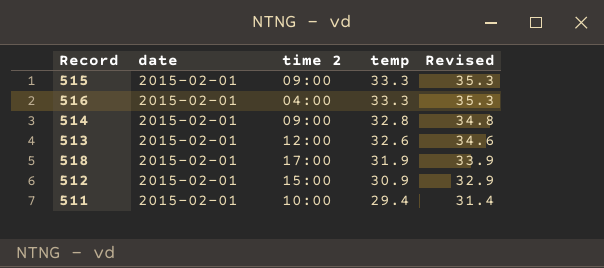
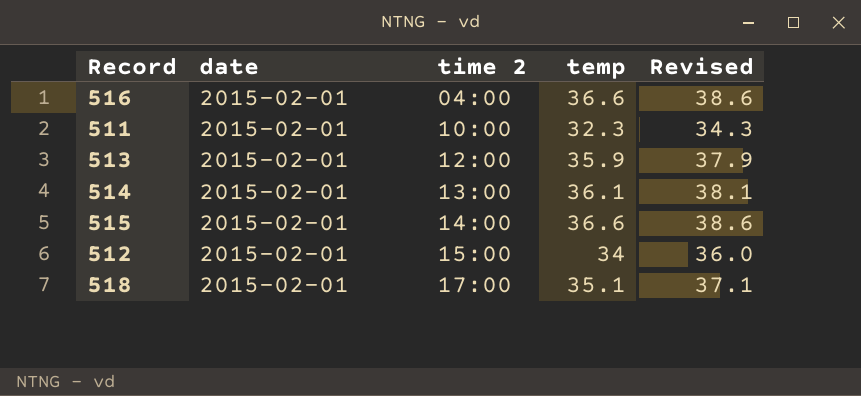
row order: temp descending -> time 2 ascending
516 | temp: 33.3 -> 36.6
516 | Revised: 35.3 -> 38.6
511 | temp: 29.4 -> 32.3
511 | Revised: 31.4 -> 34.3
513 | temp: 32.6 -> 35.9
513 | Revised: 34.6 -> 37.9
514 | time 2: 09:00 -> 13:00
514 | temp: 32.8 -> 36.1
514 | Revised: 34.8 -> 38.1
515 | time 2: 09:00 -> 14:00
515 | temp: 33.3 -> 36.6
515 | Revised: 35.3 -> 38.6
512 | temp: 30.9 -> 34
512 | Revised: 32.9 -> 36.0
518 | temp: 31.9 -> 35.1
518 | Revised: 33.9 -> 37.1

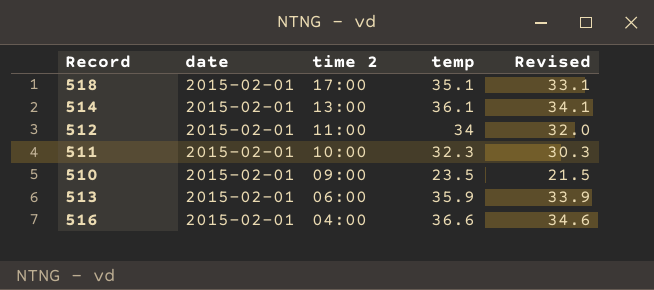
row order: time 2 ascending -> time 2 descending
column Revised | formula: [temp] + 2 -> [temp] - 2
row 515: 2015-02-01 | 14:00 | 36.6 | 38.6 -> none
512 | time 2: 15:00 -> 11:00
row 510: none -> 2015-02-01 | 09:00 | 23.5 | 21.5
513 | time 2: 12:00 -> 06:00

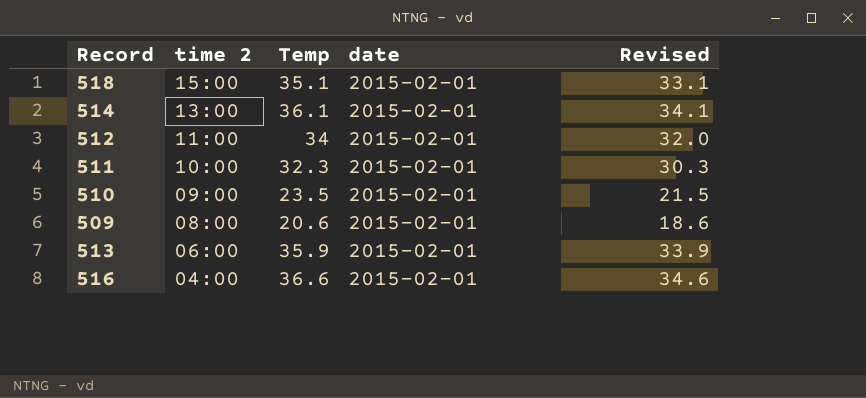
column name: temp -> Temp
column date | position: 2 -> 4
518 | time 2: 17:00 -> 15:00
row 509: none -> 08:00 | 20.6 | 2015-02-01 | 18.6

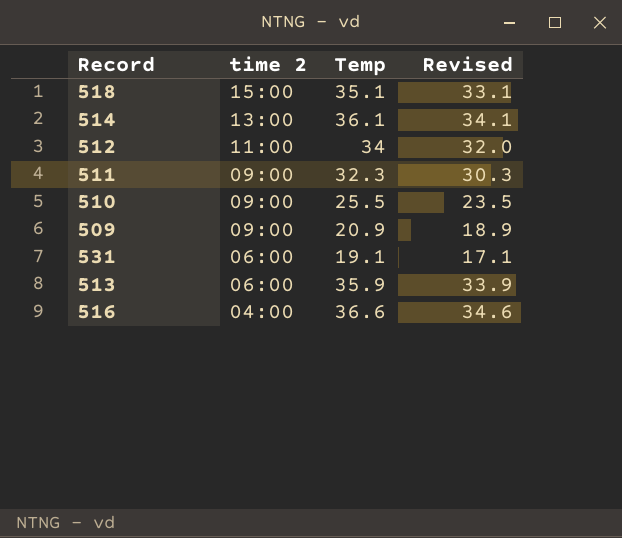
column date | position: 4 -> none
511 | time 2: 10:00 -> 09:00
510 | Temp: 23.5 -> 25.5
510 | Revised: 21.5 -> 23.5
509 | time 2: 08:00 -> 09:00
509 | Temp: 20.6 -> 20.9
509 | Revised: 18.6 -> 18.9
row 531: none -> 06:00 | 19.1 | 17.1

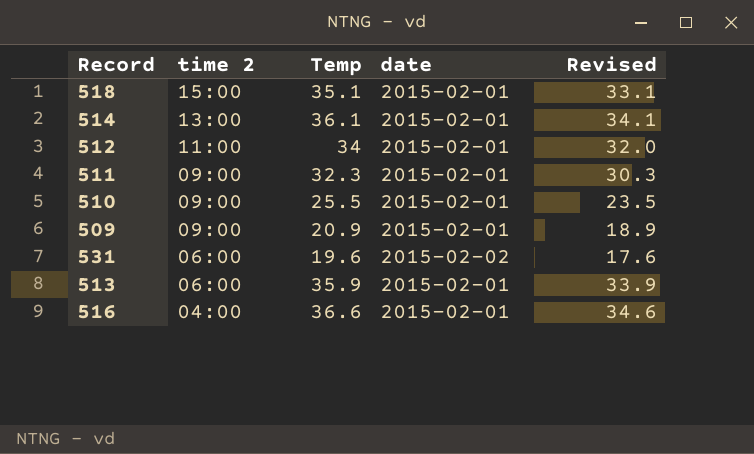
column date | position: none -> 4
531 | Temp: 19.1 -> 19.6
531 | Revised: 17.1 -> 17.6

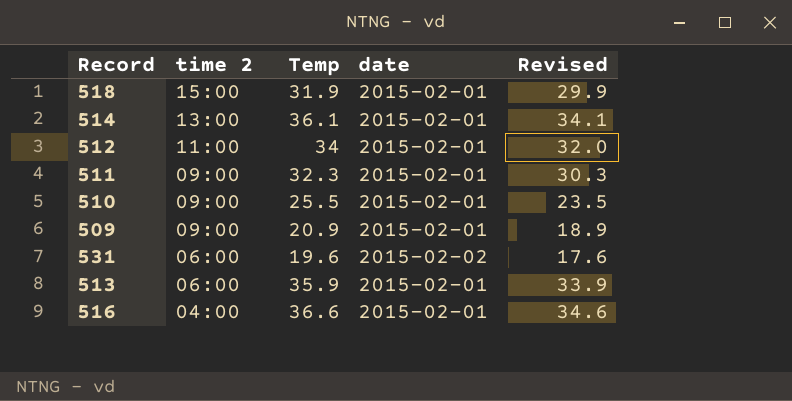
518 | Temp: 35.1 -> 31.9
518 | Revised: 33.1 -> 29.9

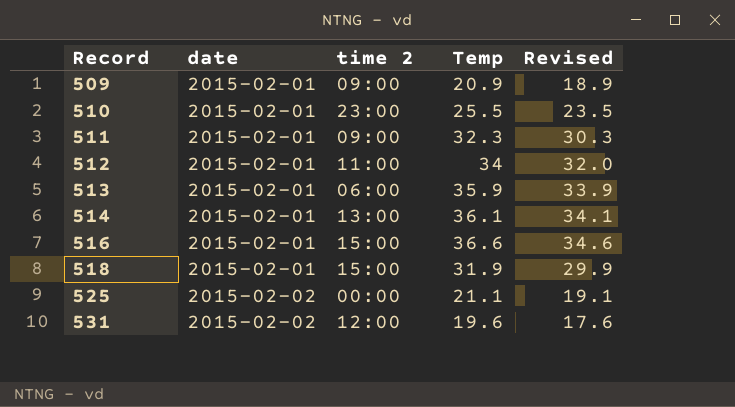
row order: time 2 descending -> Record ascending
column date | position: 4 -> 2
510 | time 2: 09:00 -> 23:00
516 | time 2: 04:00 -> 15:00
row 525: none -> 2015-02-02 | 00:00 | 21.1 | 19.1
531 | time 2: 06:00 -> 12:00

